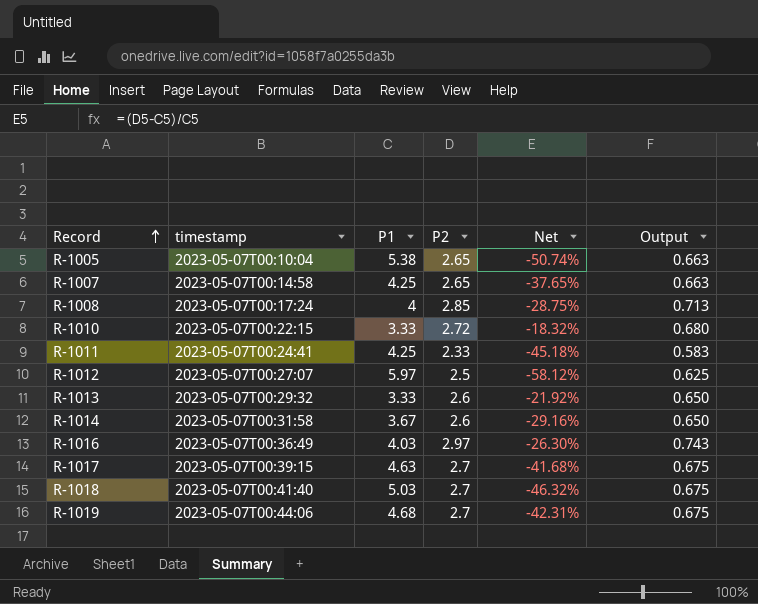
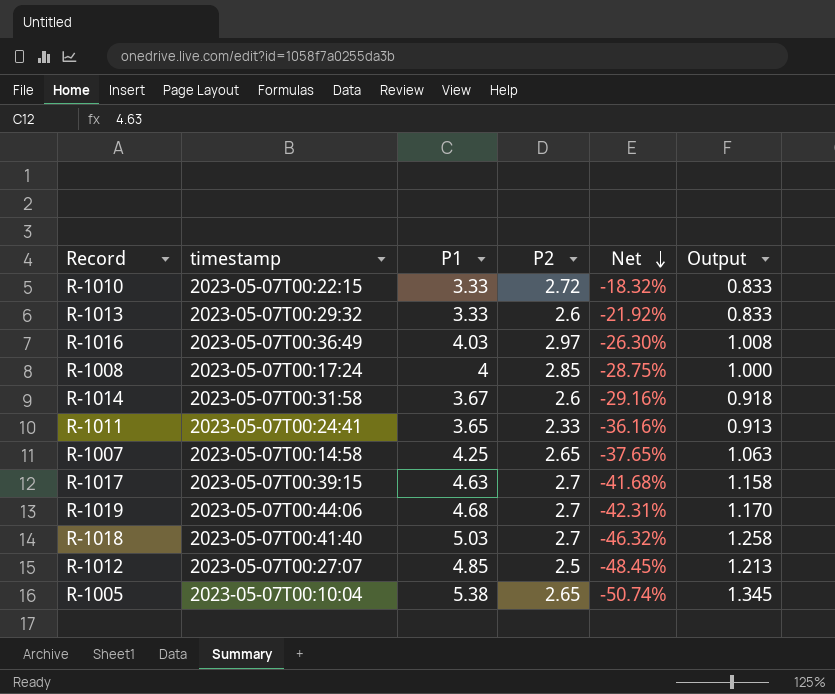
row order: Record ascending -> Net descending
column Output | formula: [P2] * 0.25 -> [P1] * 0.25
R-1011 | P1: 4.25 -> 3.65
R-1011 | Net: -45.18% -> -36.16%
R-1012 | P1: 5.97 -> 4.85
R-1012 | Net: -58.12% -> -48.45%

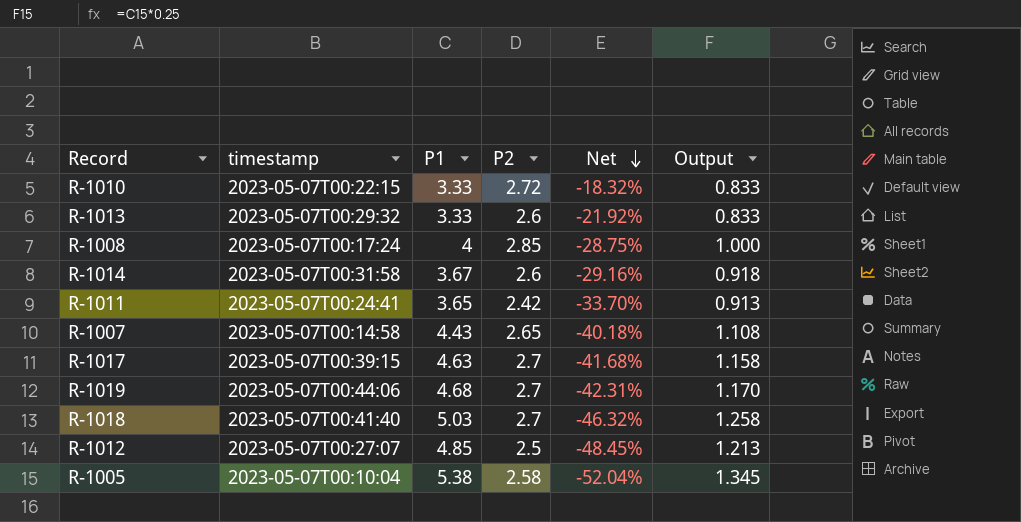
row R-1016: 2023-05-07T00:36:49 | 4.03 | 2.97 | -26.30% | 1.008 -> none
R-1011 | P2: 2.33 -> 2.42
R-1011 | Net: -36.16% -> -33.70%
R-1007 | P1: 4.25 -> 4.43
R-1007 | Net: -37.65% -> -40.18%
R-1007 | Output: 1.063 -> 1.108
R-1005 | P2: 2.65 -> 2.58
R-1005 | Net: -50.74% -> -52.04%

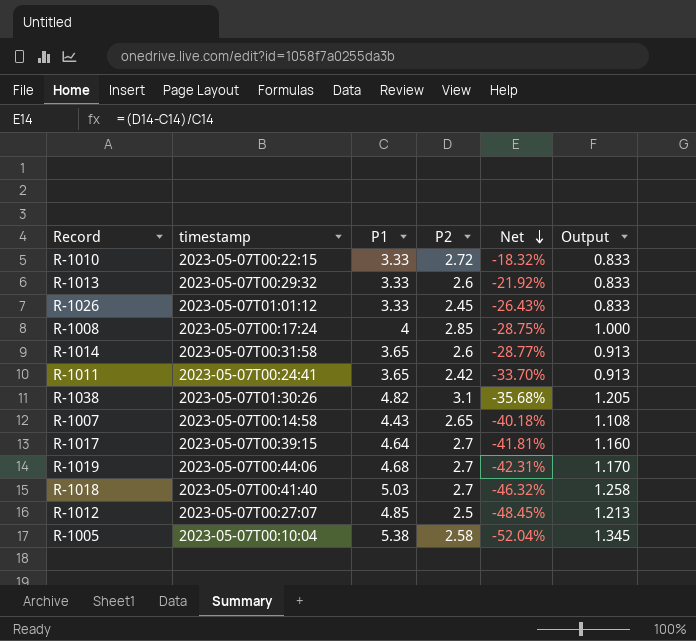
row R-1026: none -> 2023-05-07T01:01:12 | 3.33 | 2.45 | -26.43% | 0.833
R-1014 | P1: 3.67 -> 3.65
R-1014 | Net: -29.16% -> -28.77%
R-1014 | Output: 0.918 -> 0.913
row R-1038: none -> 2023-05-07T01:30:26 | 4.82 | 3.1 | -35.68% | 1.205
R-1017 | P1: 4.63 -> 4.64
R-1017 | Net: -41.68% -> -41.81%
R-1017 | Output: 1.158 -> 1.160

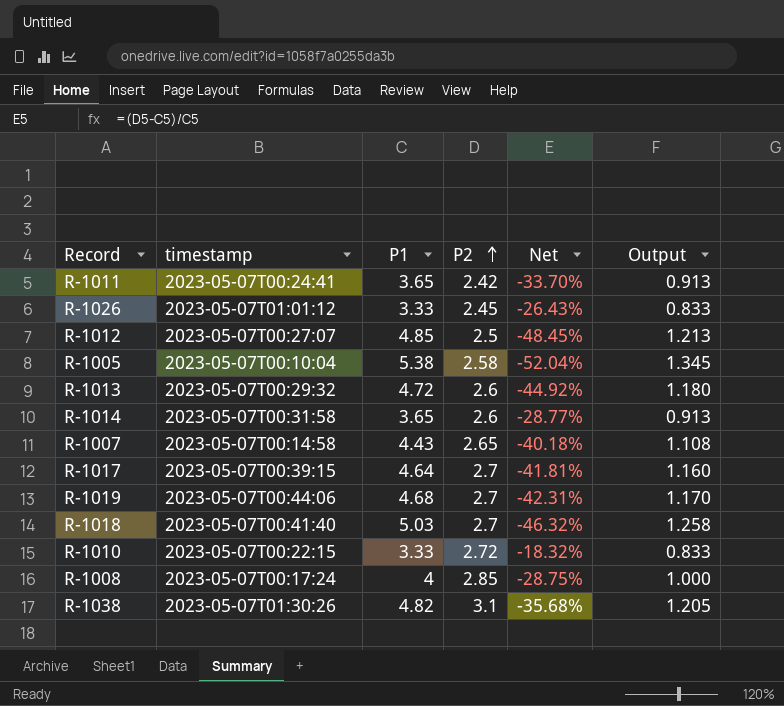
row order: Net descending -> P2 ascending
R-1013 | P1: 3.33 -> 4.72
R-1013 | Net: -21.92% -> -44.92%
R-1013 | Output: 0.833 -> 1.180

